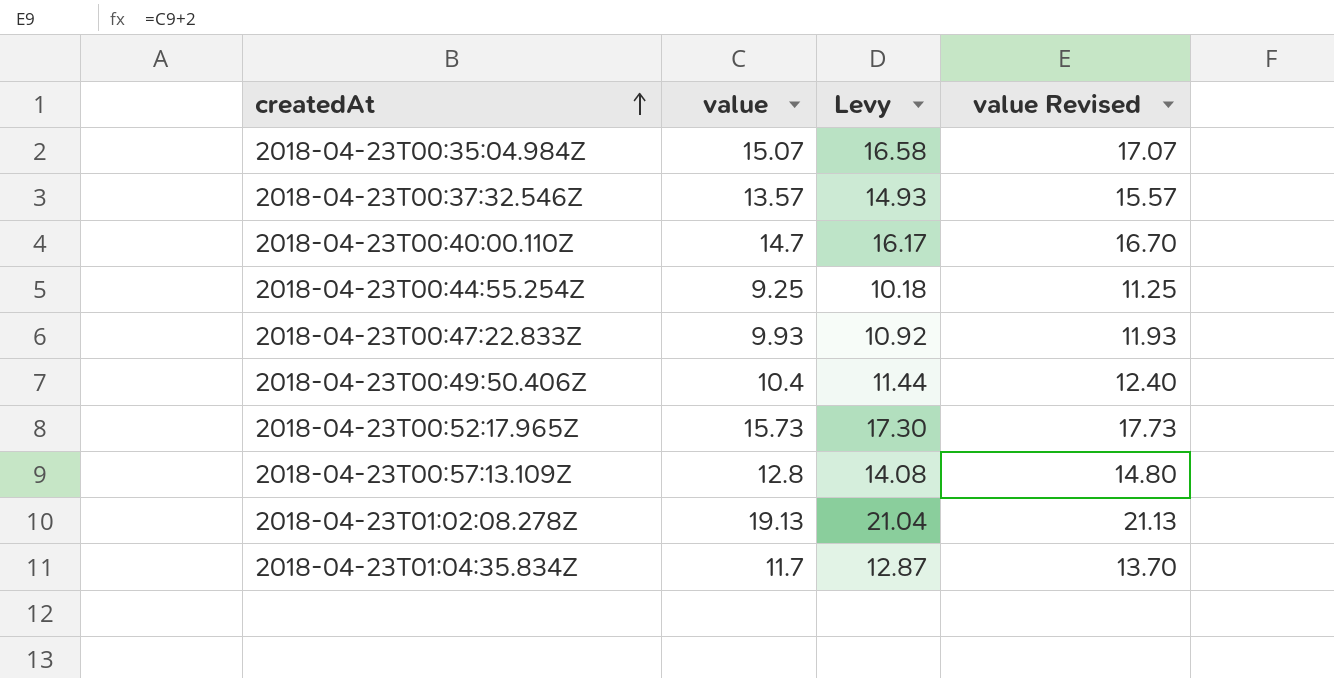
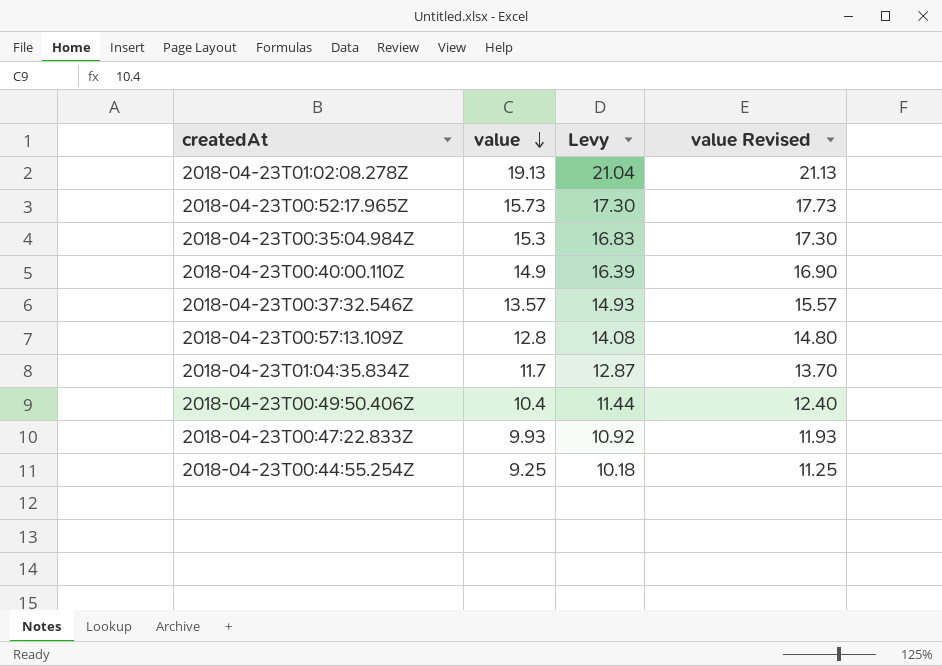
row order: createdAt ascending -> value descending
2018-04-23T00:35:04.984Z | value: 15.07 -> 15.3
2018-04-23T00:35:04.984Z | Levy: 16.58 -> 16.83
2018-04-23T00:35:04.984Z | value Revised: 17.07 -> 17.30
2018-04-23T00:40:00.110Z | value: 14.7 -> 14.9
2018-04-23T00:40:00.110Z | Levy: 16.17 -> 16.39
2018-04-23T00:40:00.110Z | value Revised: 16.70 -> 16.90

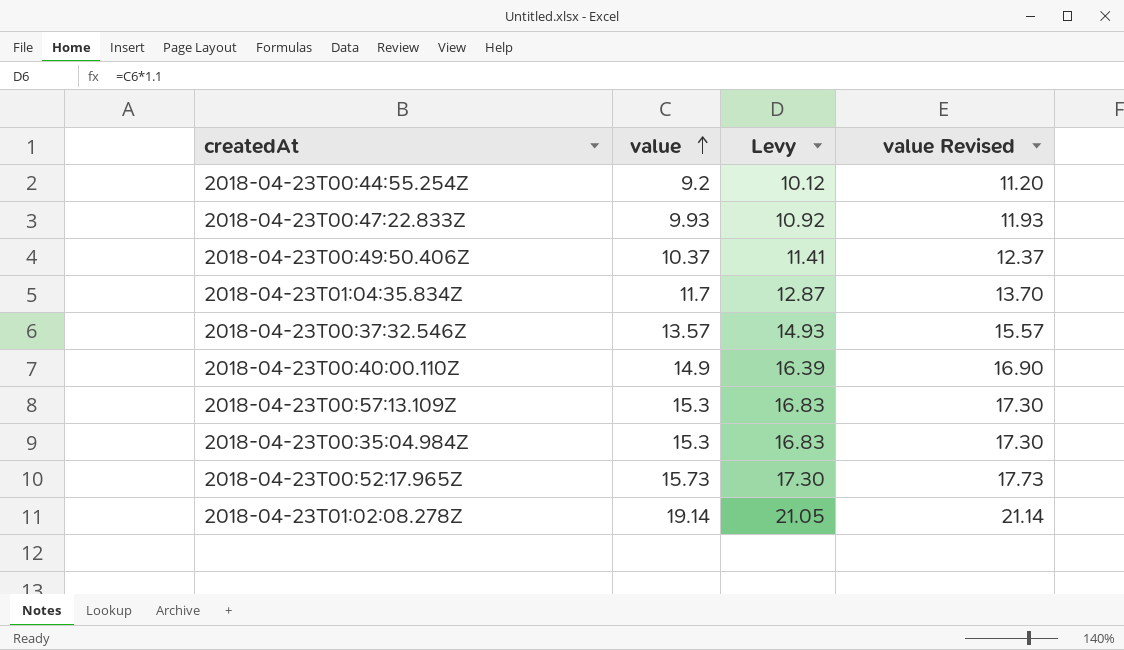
row order: value descending -> value ascending
2018-04-23T00:44:55.254Z | value: 9.25 -> 9.2
2018-04-23T00:44:55.254Z | Levy: 10.18 -> 10.12
2018-04-23T00:44:55.254Z | value Revised: 11.25 -> 11.20
2018-04-23T00:49:50.406Z | value: 10.4 -> 10.37
2018-04-23T00:49:50.406Z | Levy: 11.44 -> 11.41
2018-04-23T00:49:50.406Z | value Revised: 12.40 -> 12.37
2018-04-23T00:57:13.109Z | value: 12.8 -> 15.3
2018-04-23T00:57:13.109Z | Levy: 14.08 -> 16.83
2018-04-23T00:57:13.109Z | value Revised: 14.80 -> 17.30
2018-04-23T01:02:08.278Z | value: 19.13 -> 19.14
2018-04-23T01:02:08.278Z | Levy: 21.04 -> 21.05
2018-04-23T01:02:08.278Z | value Revised: 21.13 -> 21.14

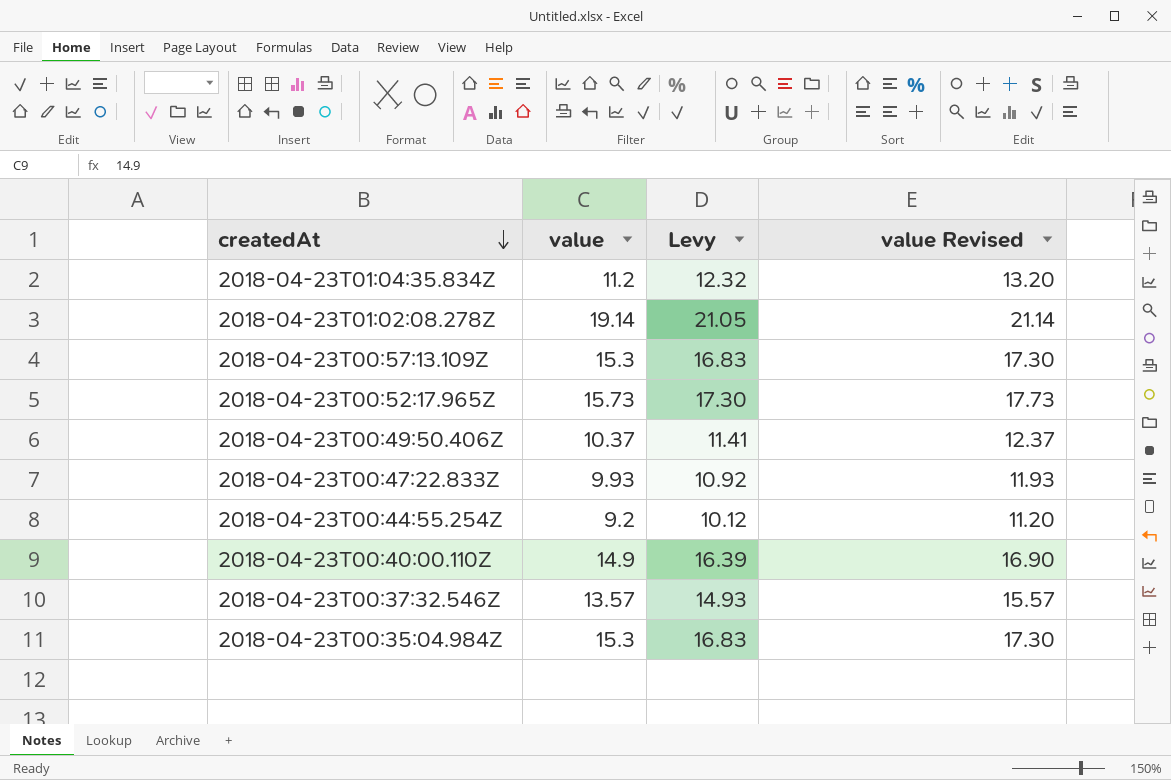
row order: value ascending -> createdAt descending
2018-04-23T01:04:35.834Z | value: 11.7 -> 11.2
2018-04-23T01:04:35.834Z | Levy: 12.87 -> 12.32
2018-04-23T01:04:35.834Z | value Revised: 13.70 -> 13.20

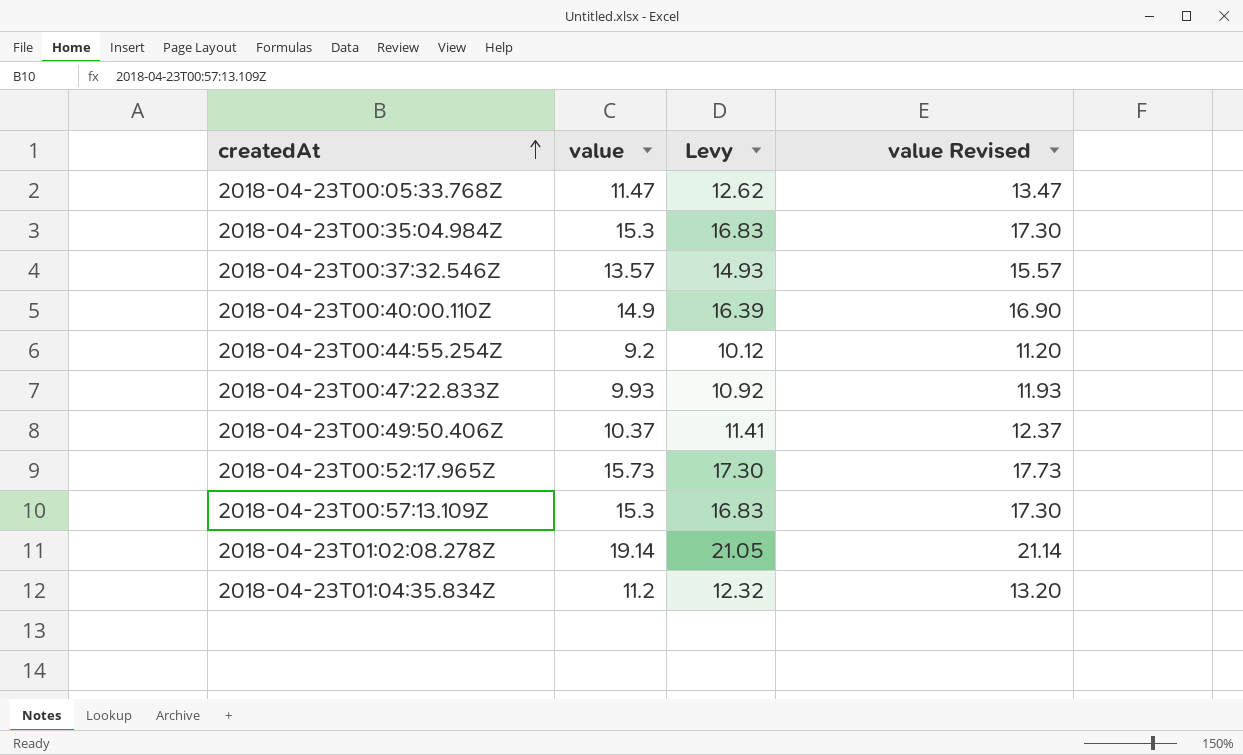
row order: createdAt descending -> createdAt ascending
row 2018-04-23T00:05:33.768Z: none -> 11.47 | 12.62 | 13.47

